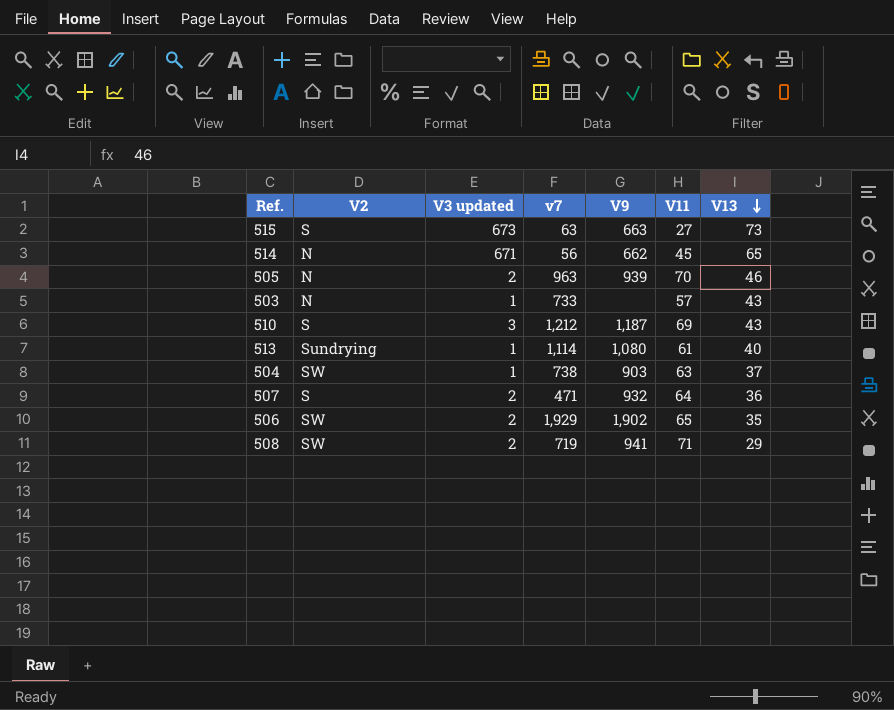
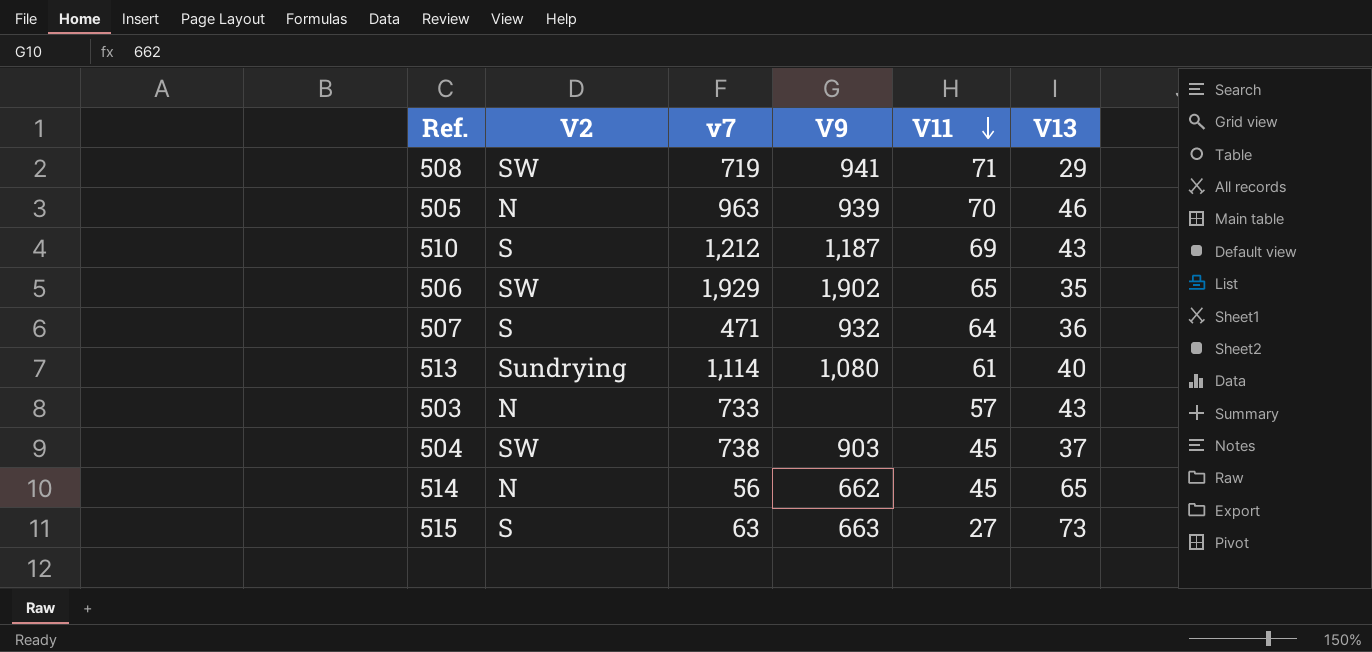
row order: V13 descending -> V11 descending
column V3 updated | position: 3 -> none
504 | V11: 63 -> 45

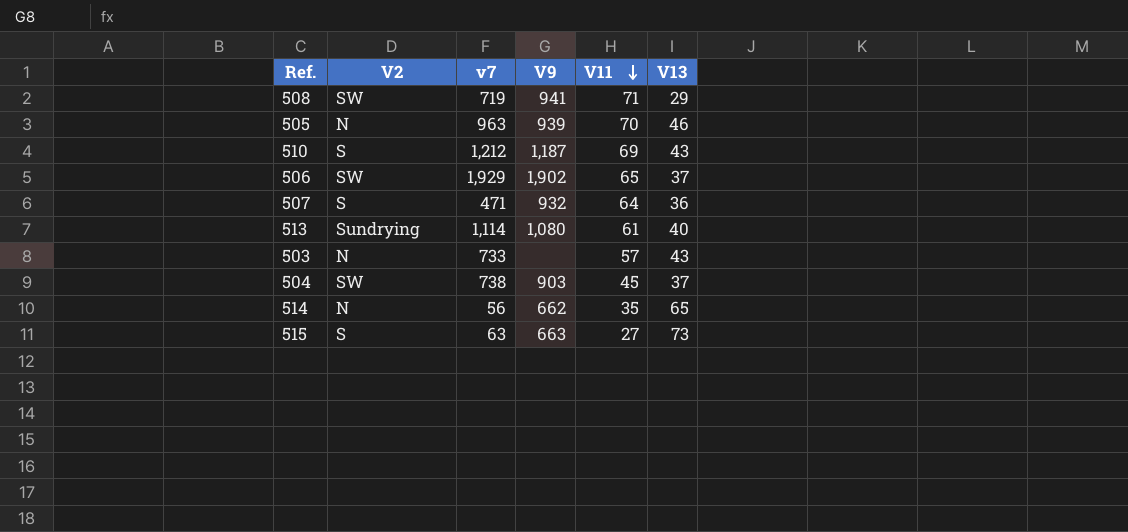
506 | V13: 35 -> 37
514 | V11: 45 -> 35

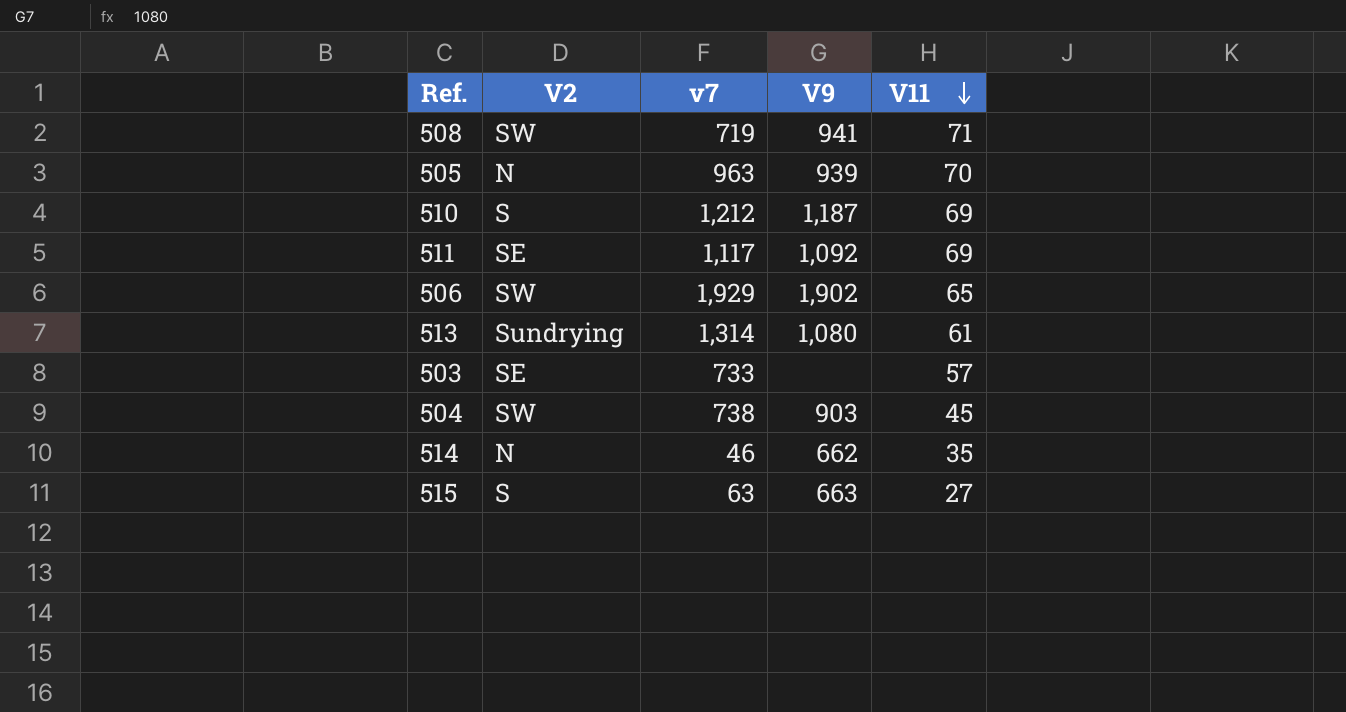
column V13 | position: 6 -> none
row 507: S | 471 | 932 | 64 | 36 -> none
row 511: none -> SE | 1,117 | 1,092 | 69
513 | v7: 1,114 -> 1,314
503 | V2: N -> SE
514 | v7: 56 -> 46

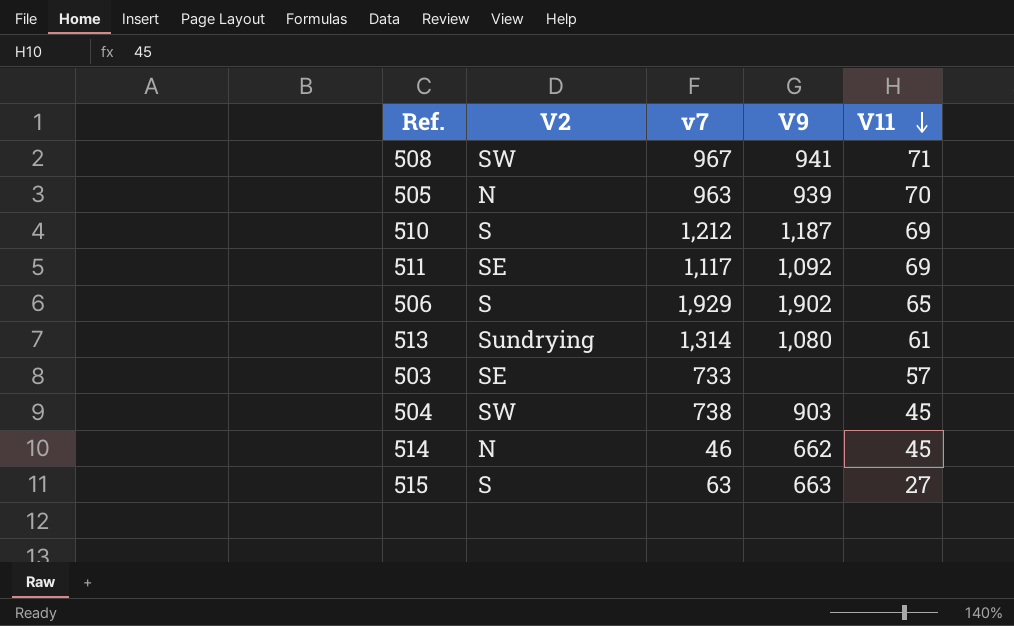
508 | v7: 719 -> 967
506 | V2: SW -> S
514 | V11: 35 -> 45

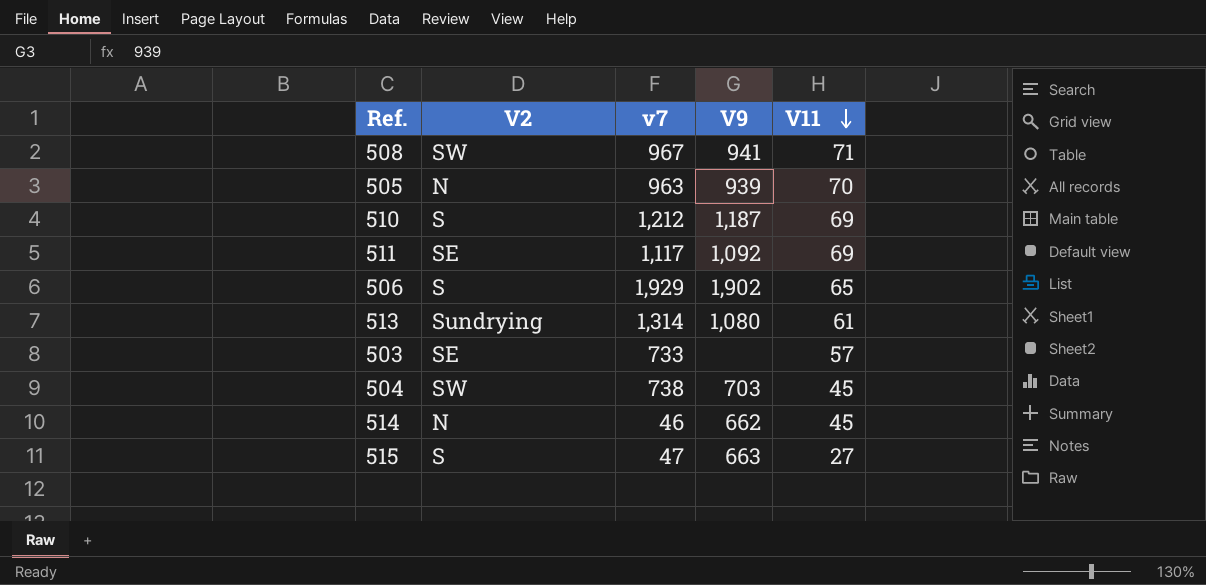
504 | V9: 903 -> 703
515 | v7: 63 -> 47

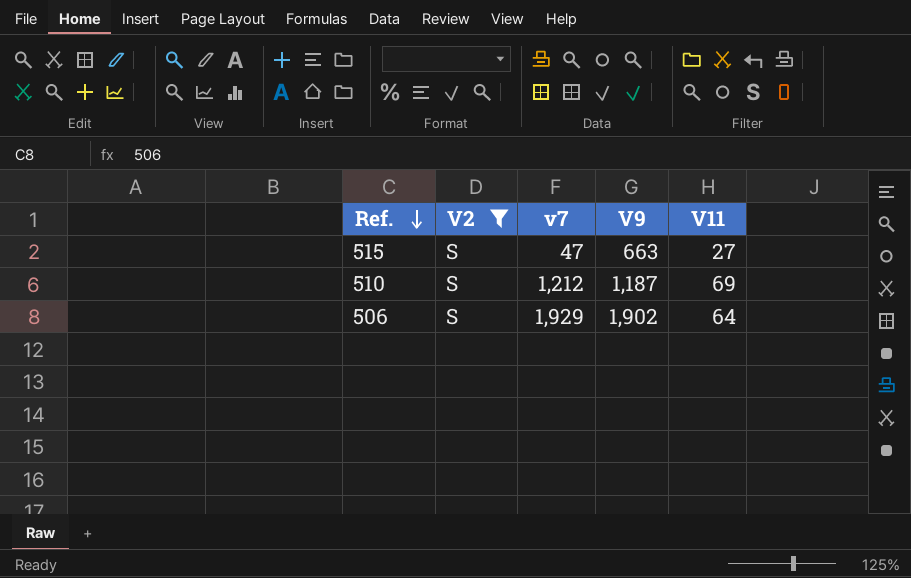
filter: none -> V2 = S
row order: V11 descending -> Ref. descending
506 | V11: 65 -> 64

